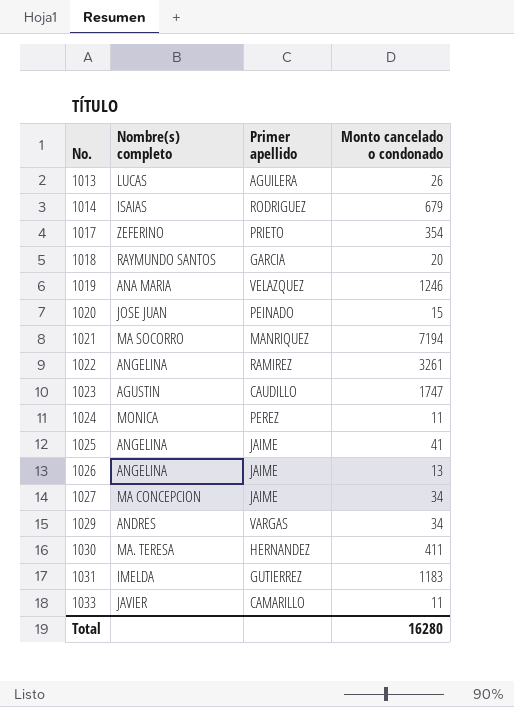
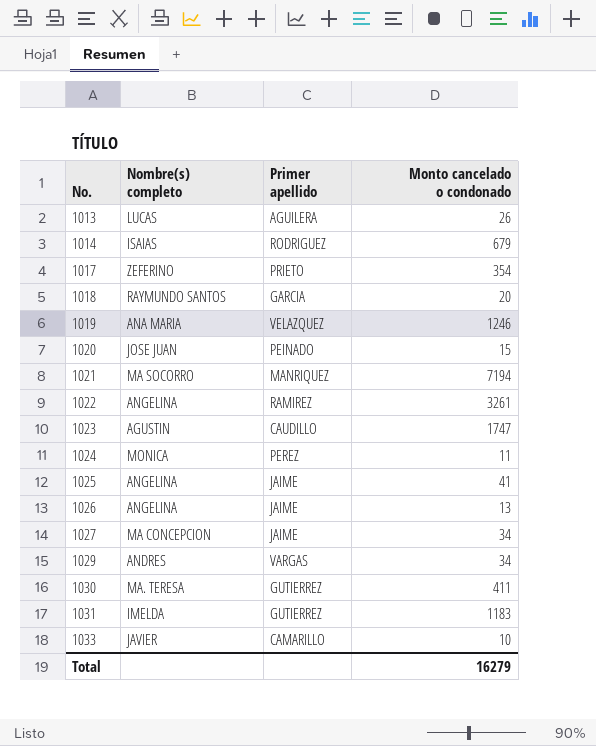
1030 | Primer apellido: HERNANDEZ -> GUTIERREZ
1033 | Monto cancelado o condonado: 11 -> 10
Total | Monto cancelado o condonado: 16280 -> 16279

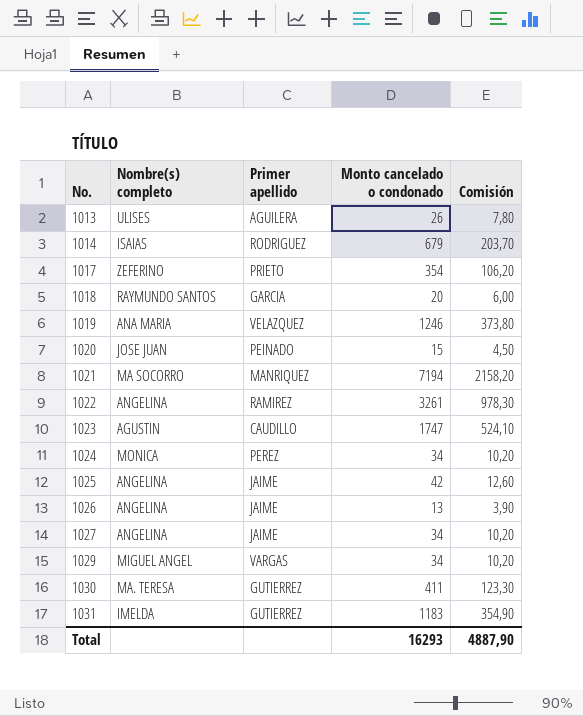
column Comisión | formula: none -> [Monto cancelado o condonado] * 0,3
row 1033: JAVIER | CAMARILLO | 10 -> none
1013 | Nombre(s) completo: LUCAS -> ULISES
1024 | Monto cancelado o condonado: 11 -> 34
1025 | Monto cancelado o condonado: 41 -> 42
1027 | Nombre(s) completo: MA CONCEPCION -> ANGELINA
1029 | Nombre(s) completo: ANDRES -> MIGUEL ANGEL
Total | Monto cancelado o condonado: 16279 -> 16293

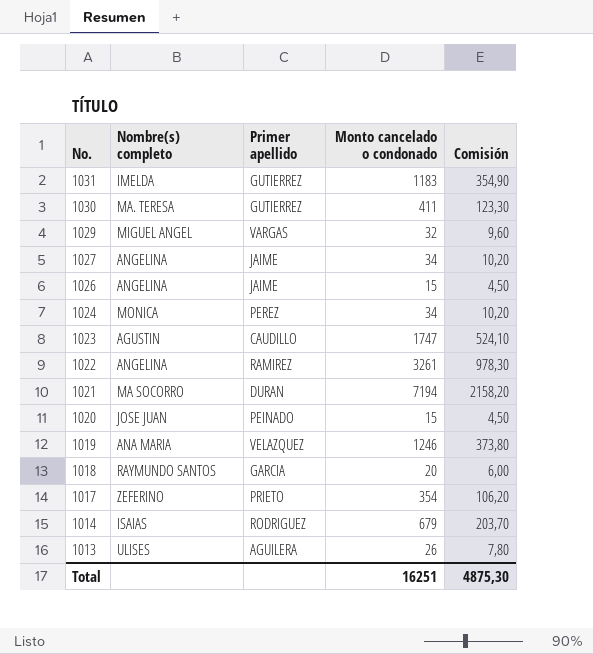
row order: No. ascending -> No. descending
row 1025: ANGELINA | JAIME | 42 | 12,60 -> none
1029 | Monto cancelado o condonado: 34 -> 32
1029 | Comisión: 10,20 -> 9,60
1026 | Monto cancelado o condonado: 13 -> 15
1026 | Comisión: 3,90 -> 4,50
1021 | Primer apellido: MANRIQUEZ -> DURAN
Total | Monto cancelado o condonado: 16293 -> 16251
Total | Comisión: 4887,90 -> 4875,30

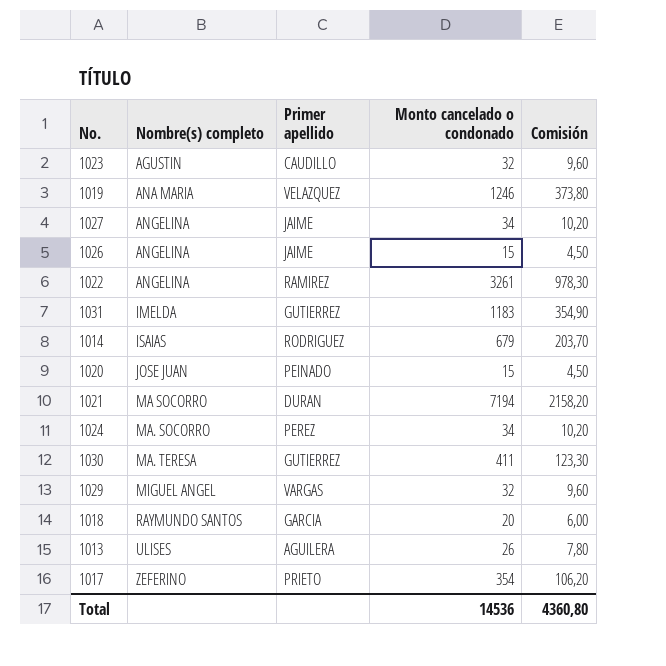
row order: No. descending -> Nombre(s) completo ascending
1023 | Monto cancelado o condonado: 1747 -> 32
1023 | Comisión: 524,10 -> 9,60
1024 | Nombre(s) completo: MONICA -> MA. SOCORRO
Total | Monto cancelado o condonado: 16251 -> 14536
Total | Comisión: 4875,30 -> 4360,80

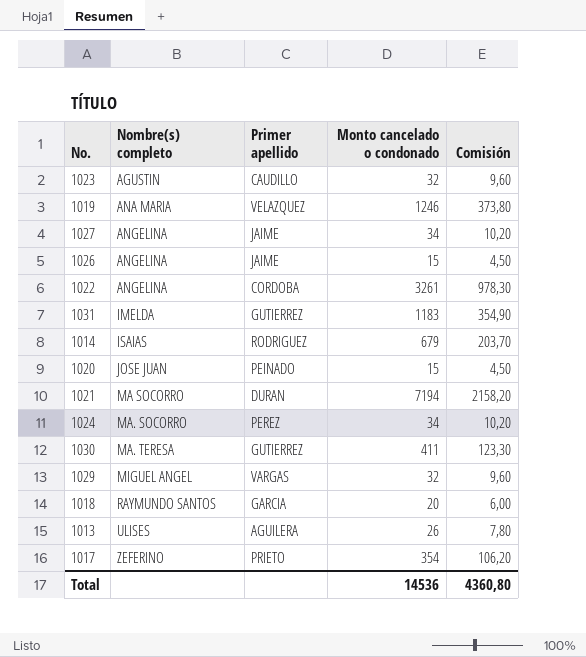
1022 | Primer apellido: RAMIREZ -> CORDOBA

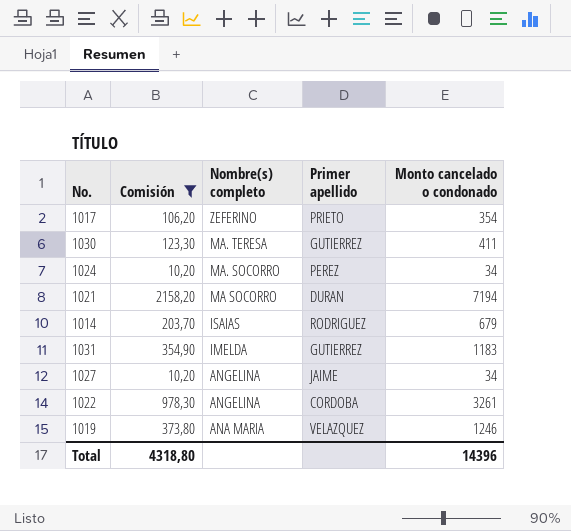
filter: none -> Comisión >= 10,20
row order: Nombre(s) completo ascending -> Nombre(s) completo descending
column Comisión | position: 5 -> 2
Total | Comisión: 4360,80 -> 4318,80
Total | Monto cancelado o condonado: 14536 -> 14396

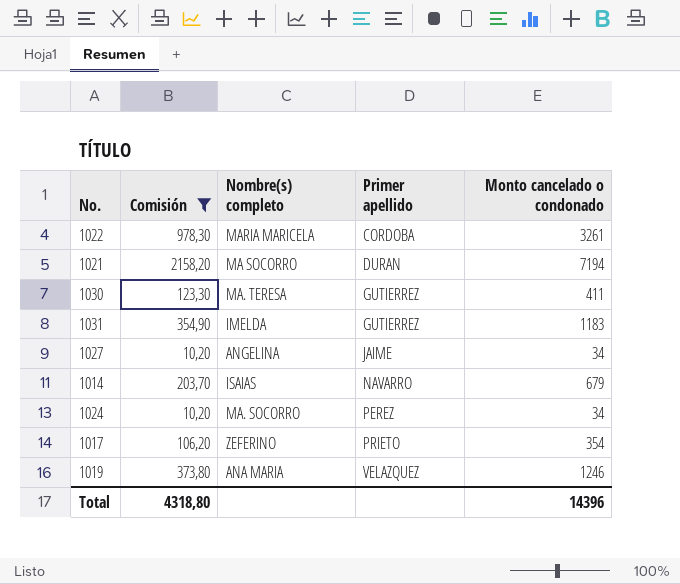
row order: Nombre(s) completo descending -> Primer apellido ascending
1022 | Nombre(s) completo: ANGELINA -> MARIA MARICELA
1014 | Primer apellido: RODRIGUEZ -> NAVARRO

